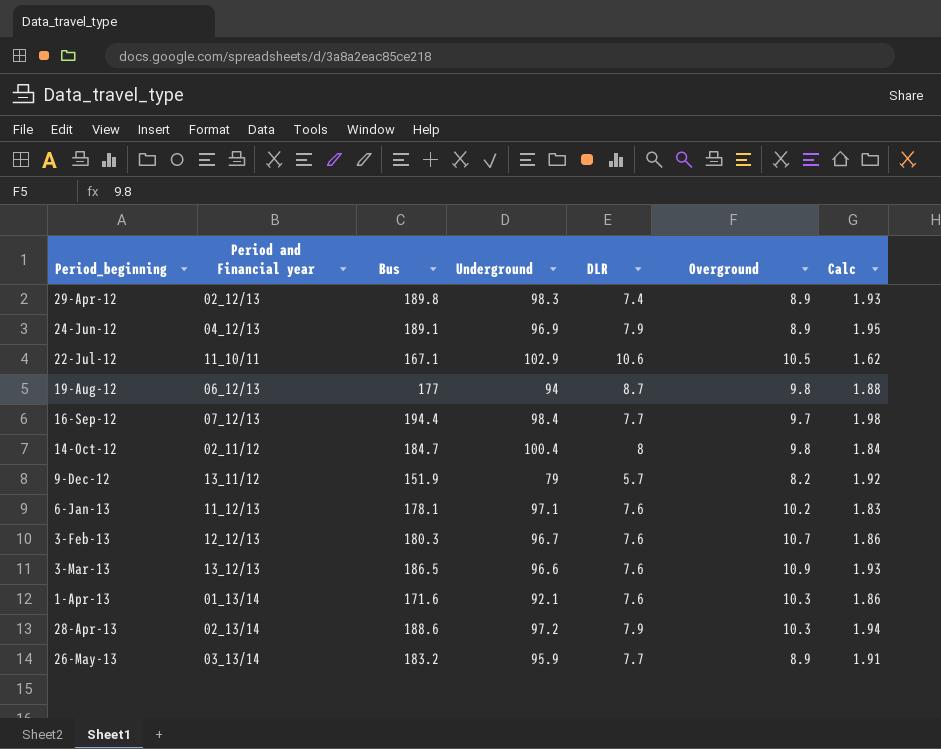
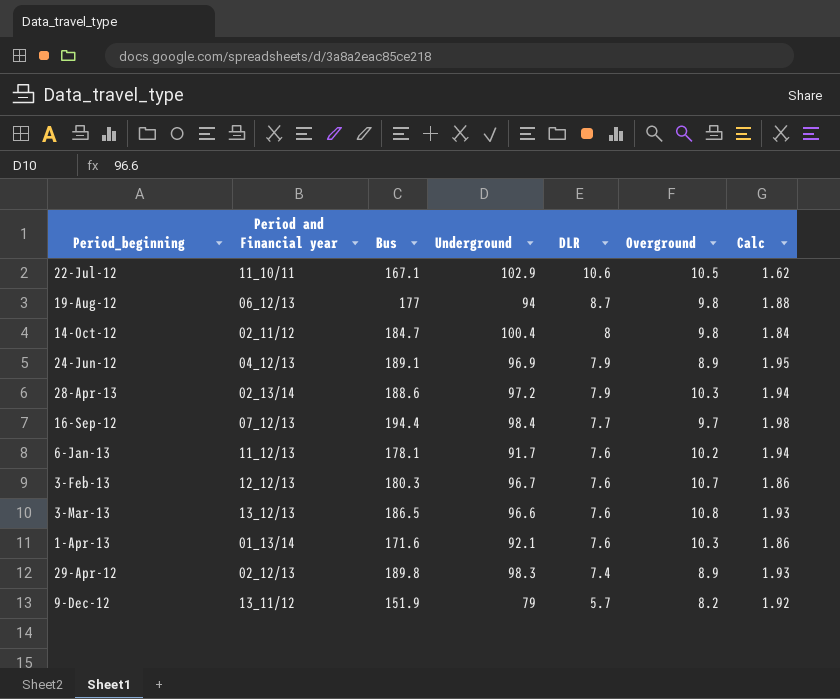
row order: Period_beginning ascending -> DLR descending
row 26-May-13: 03_13/14 | 183.2 | 95.9 | 7.7 | 8.9 | 1.91 -> none
6-Jan-13 | Underground: 97.1 -> 91.7
6-Jan-13 | Calc: 1.83 -> 1.94
3-Mar-13 | Overground: 10.9 -> 10.8

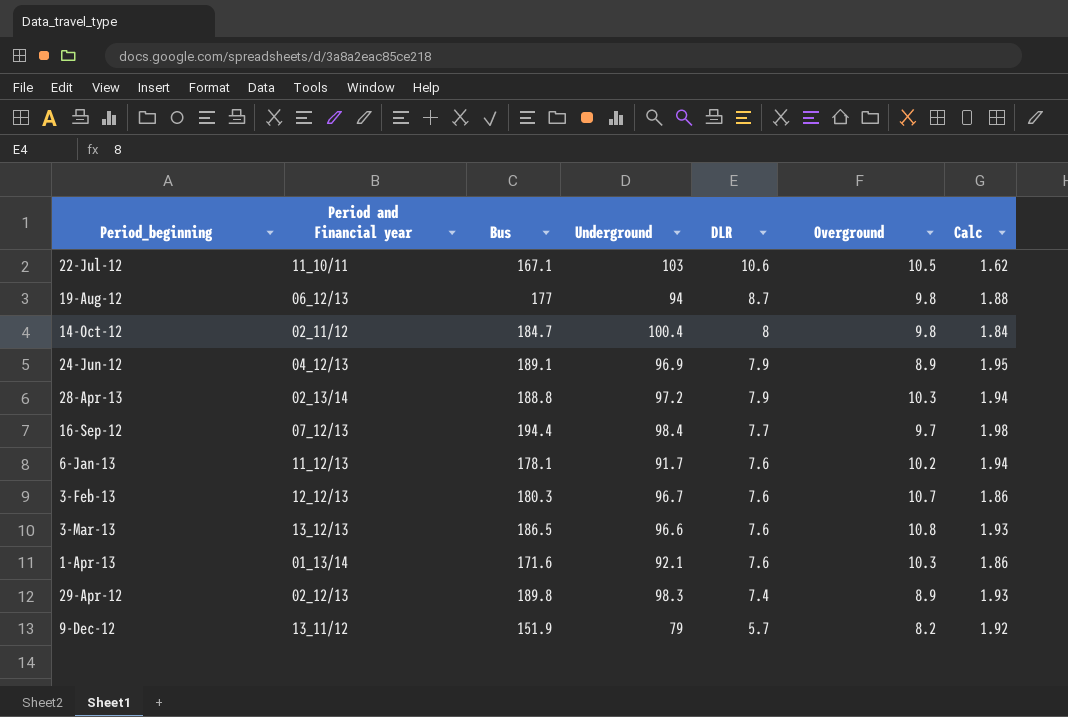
22-Jul-12 | Underground: 102.9 -> 103
28-Apr-13 | Bus: 188.6 -> 188.8

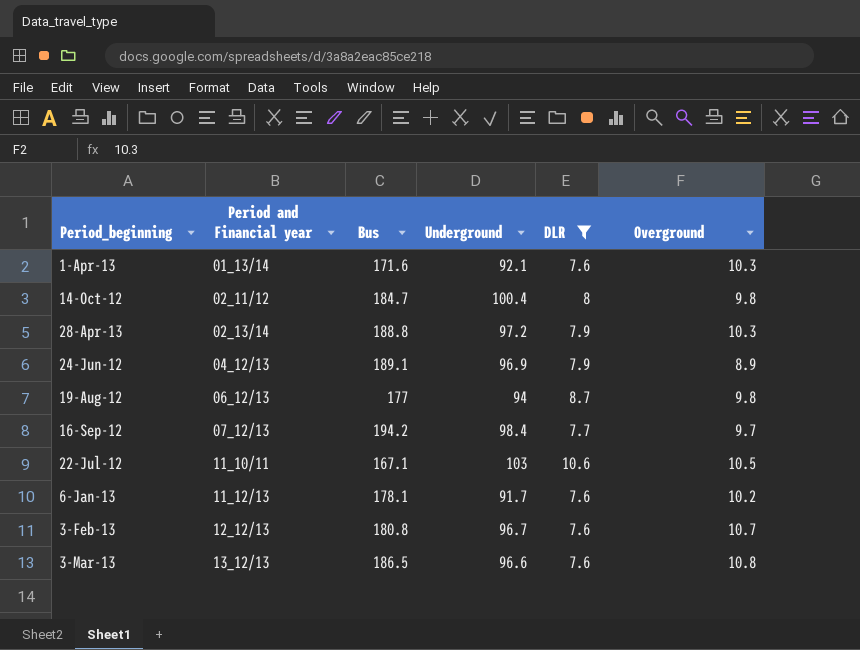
filter: none -> DLR >= 7.6
row order: DLR descending -> Period and Financial year ascending
column Calc | formula: [Bus] / [Underground] -> none
16-Sep-12 | Bus: 194.4 -> 194.2
3-Feb-13 | Bus: 180.3 -> 180.8

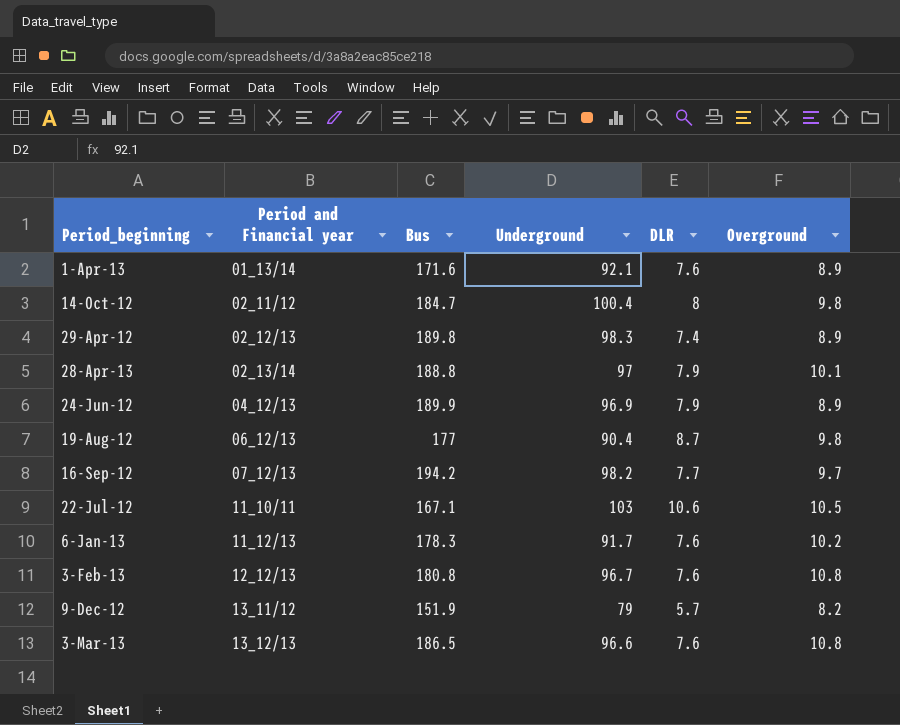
filter: DLR >= 7.6 -> none
1-Apr-13 | Overground: 10.3 -> 8.9
28-Apr-13 | Underground: 97.2 -> 97
28-Apr-13 | Overground: 10.3 -> 10.1
24-Jun-12 | Bus: 189.1 -> 189.9
19-Aug-12 | Underground: 94 -> 90.4
16-Sep-12 | Underground: 98.4 -> 98.2
6-Jan-13 | Bus: 178.1 -> 178.3
3-Feb-13 | Overground: 10.7 -> 10.8

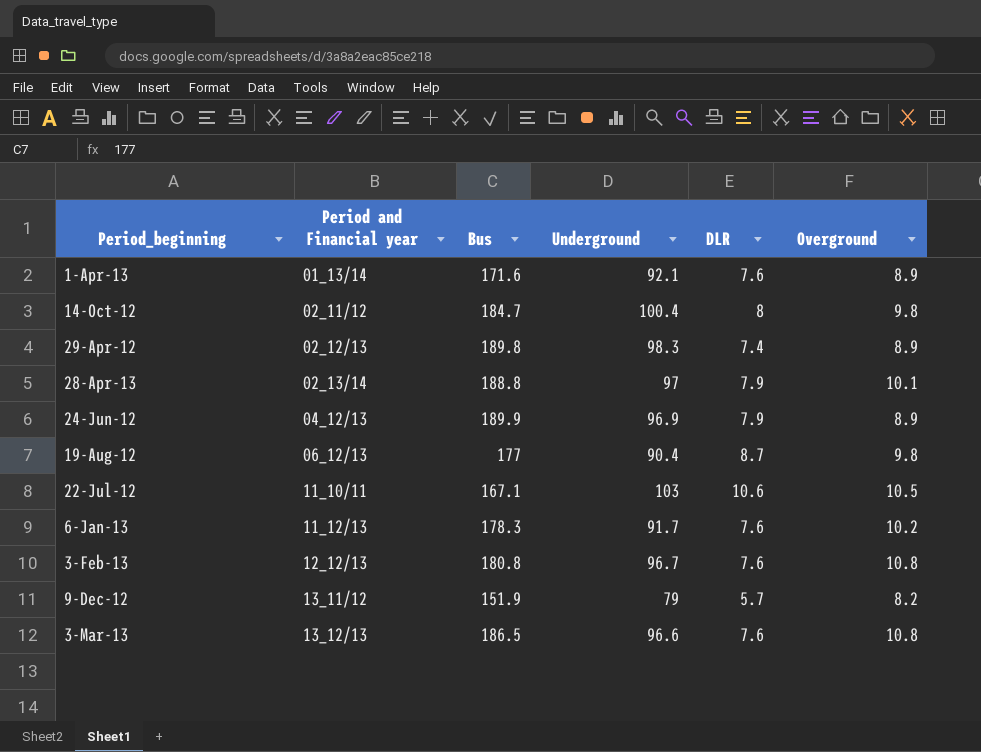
row 16-Sep-12: 07_12/13 | 194.2 | 98.2 | 7.7 | 9.7 -> none

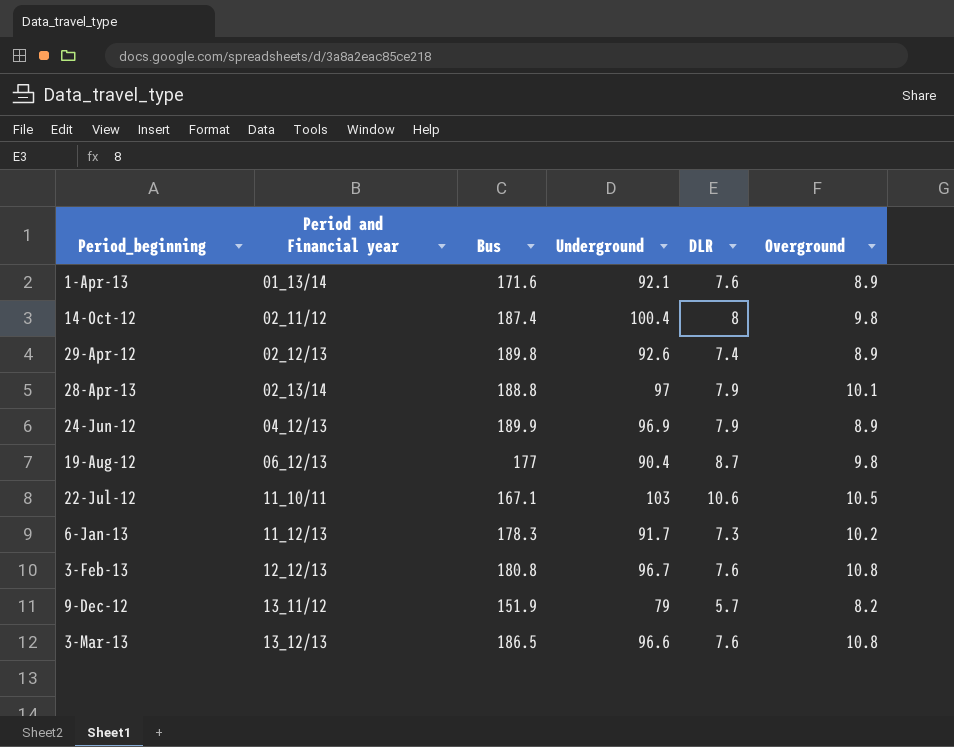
14-Oct-12 | Bus: 184.7 -> 187.4
29-Apr-12 | Underground: 98.3 -> 92.6
6-Jan-13 | DLR: 7.6 -> 7.3

